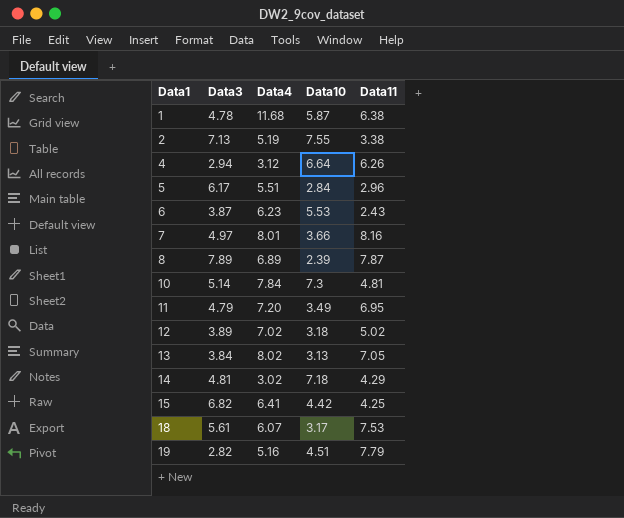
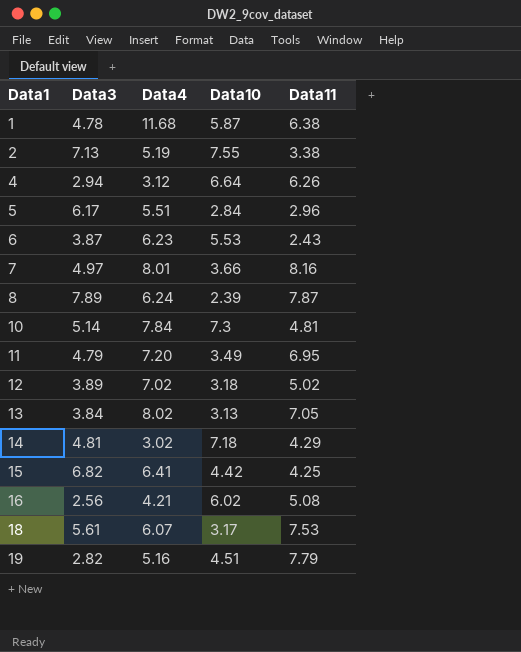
8 | Data4: 6.89 -> 6.24
row 16: none -> 2.56 | 4.21 | 6.02 | 5.08

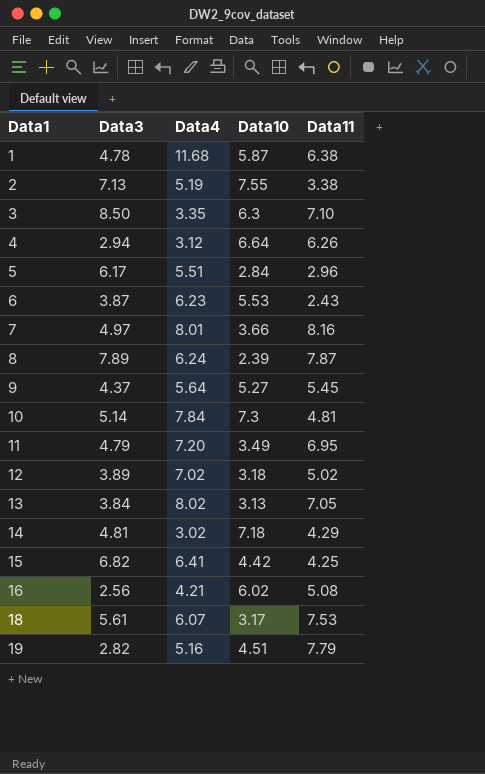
row 3: none -> 8.50 | 3.35 | 6.3 | 7.10
row 9: none -> 4.37 | 5.64 | 5.27 | 5.45

